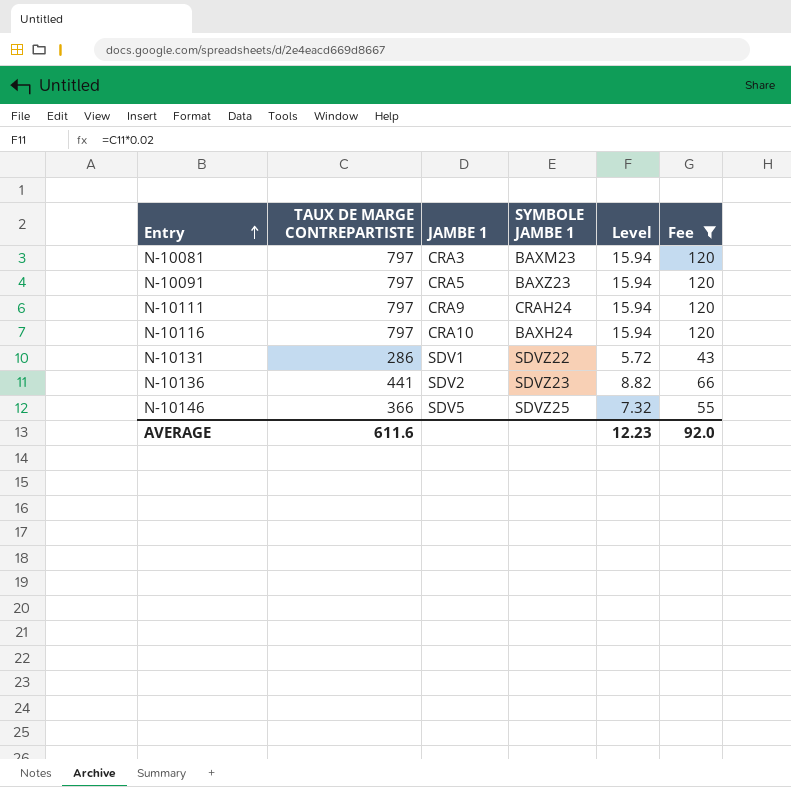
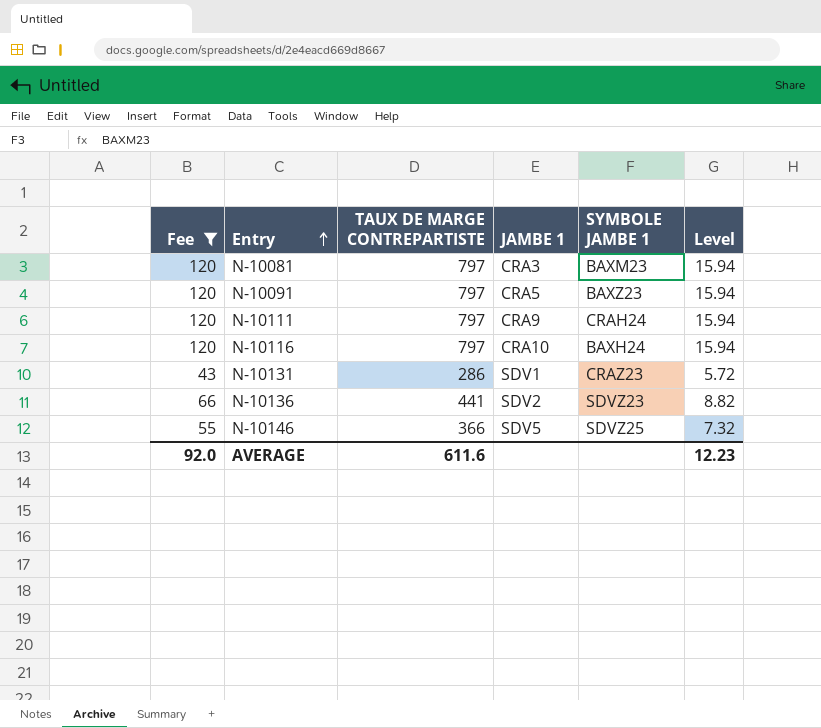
column Fee | position: 6 -> 1
N-10131 | SYMBOLE JAMBE 1: SDVZ22 -> CRAZ23

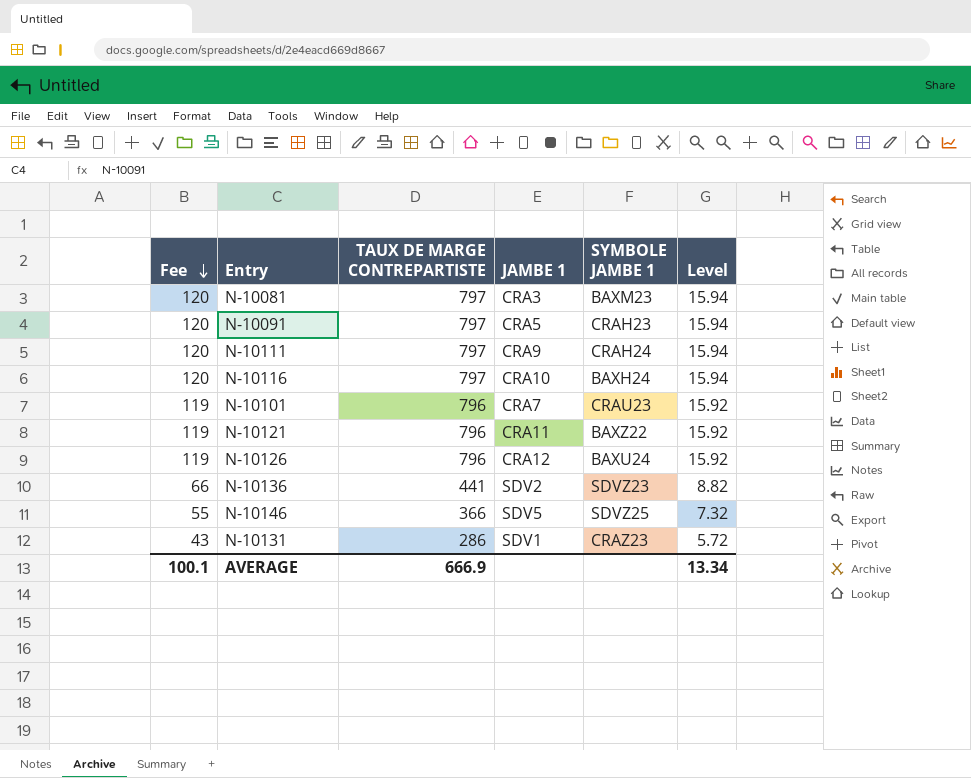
filter: Fee != 119 -> none
row order: Entry ascending -> Fee descending
N-10091 | SYMBOLE JAMBE 1: BAXZ23 -> CRAH23
AVERAGE | Fee: 92.0 -> 100.1
AVERAGE | TAUX DE MARGE CONTREPARTISTE: 611.6 -> 666.9
AVERAGE | Level: 12.23 -> 13.34

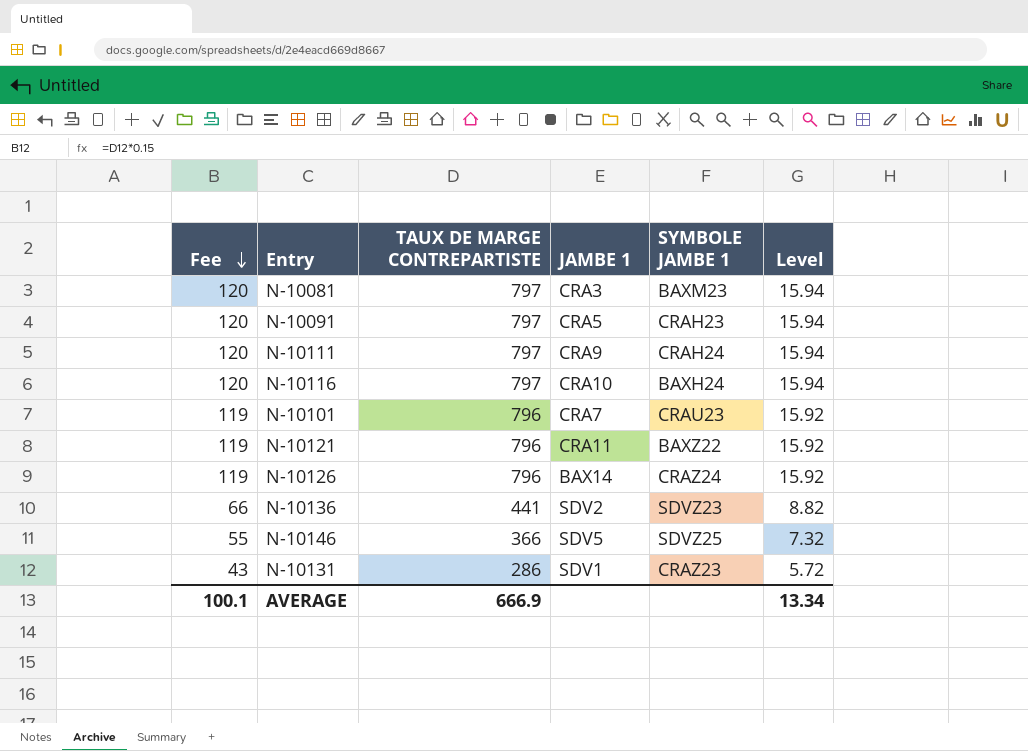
N-10126 | JAMBE 1: CRA12 -> BAX14
N-10126 | SYMBOLE JAMBE 1: BAXU24 -> CRAZ24

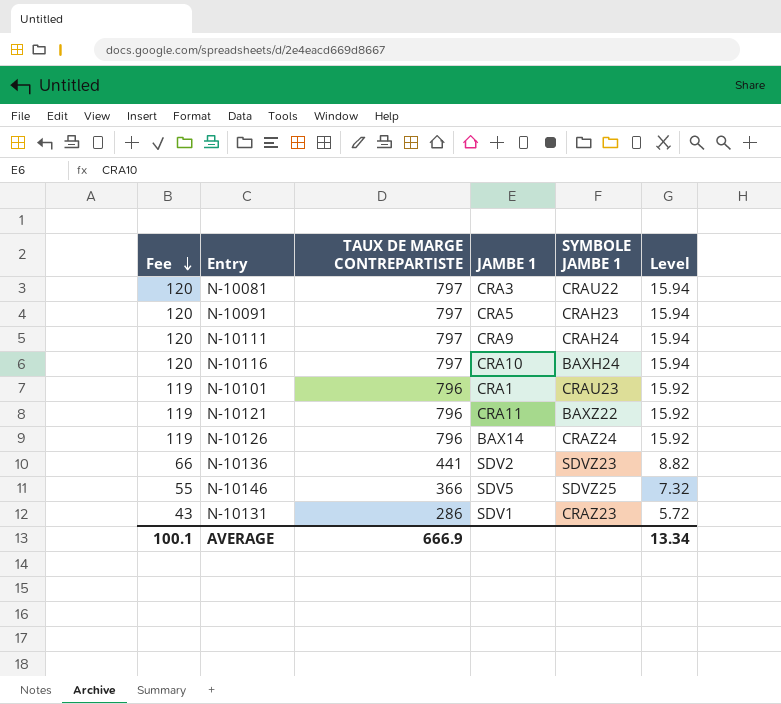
N-10081 | SYMBOLE JAMBE 1: BAXM23 -> CRAU22
N-10101 | JAMBE 1: CRA7 -> CRA1

